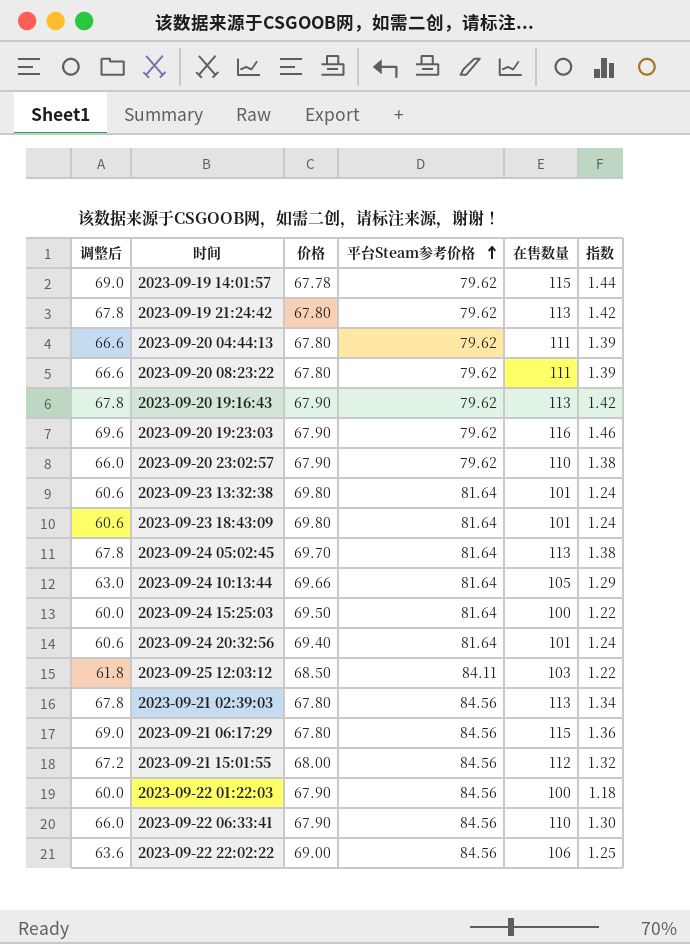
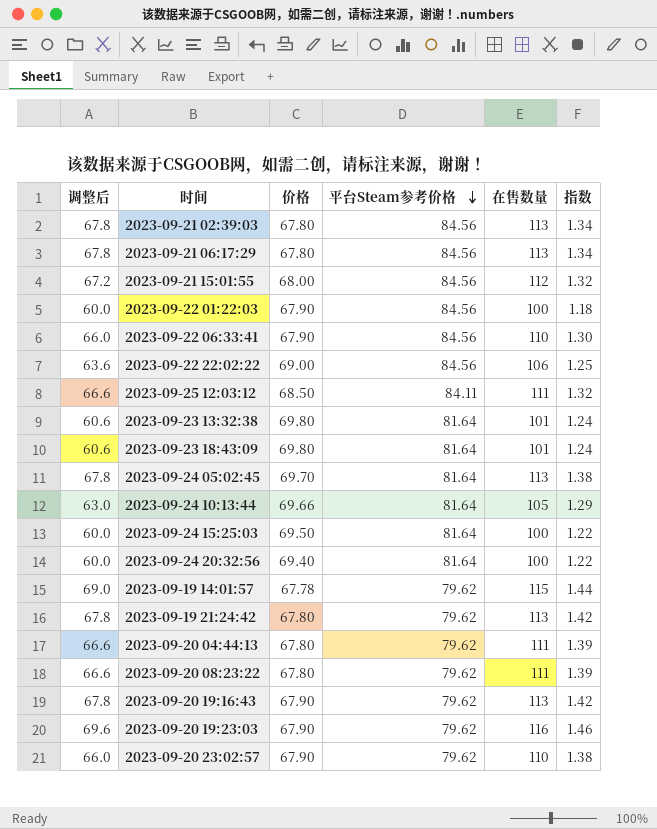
row order: 平台Steam参考价格 ascending -> 平台Steam参考价格 descending
2023-09-21 06:17:29 | 调整后: 69.0 -> 67.8
2023-09-21 06:17:29 | 在售数量: 115 -> 113
2023-09-21 06:17:29 | 指数: 1.36 -> 1.34
2023-09-25 12:03:12 | 调整后: 61.8 -> 66.6
2023-09-25 12:03:12 | 在售数量: 103 -> 111
2023-09-25 12:03:12 | 指数: 1.22 -> 1.32
2023-09-24 20:32:56 | 调整后: 60.6 -> 60.0
2023-09-24 20:32:56 | 在售数量: 101 -> 100
2023-09-24 20:32:56 | 指数: 1.24 -> 1.22

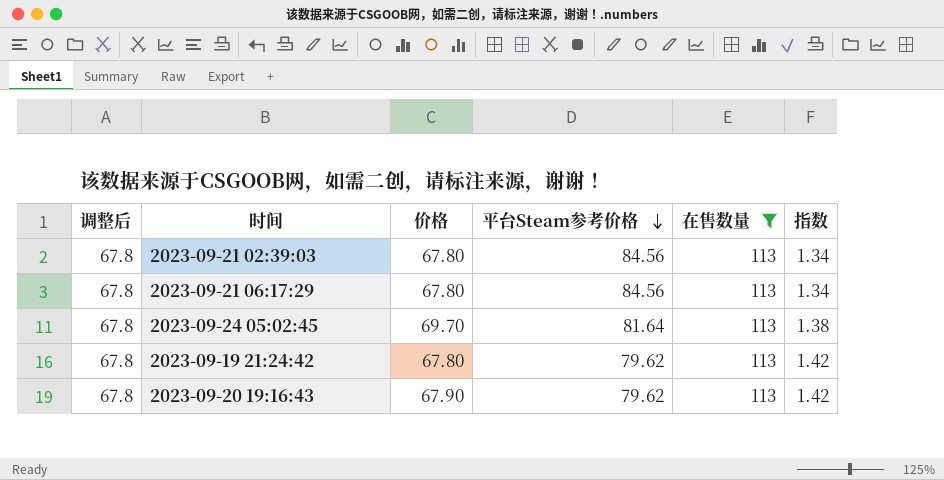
filter: none -> 在售数量 = 113

